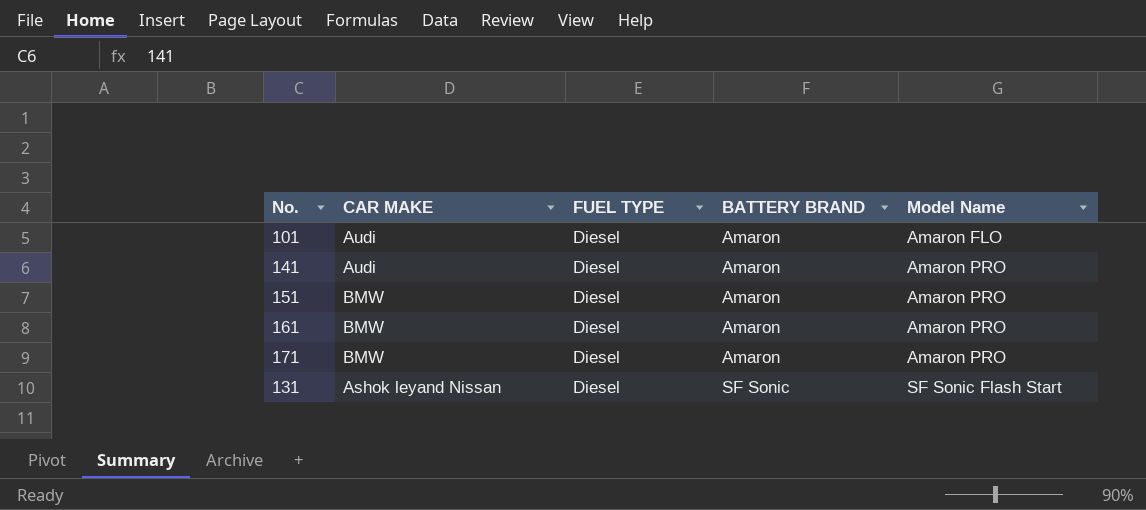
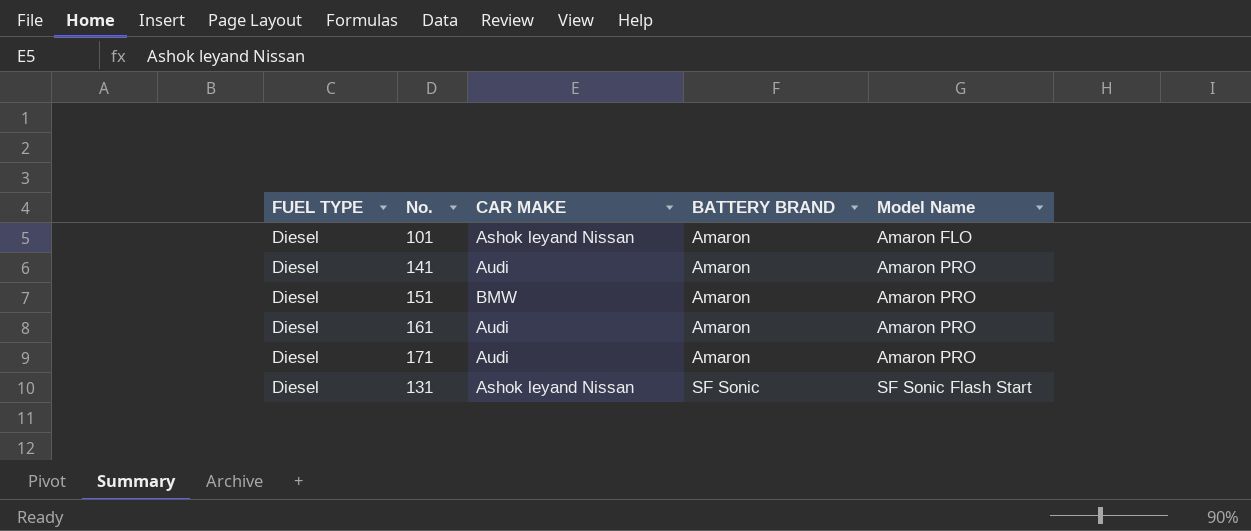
column FUEL TYPE | position: 3 -> 1
101 | CAR MAKE: Audi -> Ashok leyand Nissan
161 | CAR MAKE: BMW -> Audi
171 | CAR MAKE: BMW -> Audi

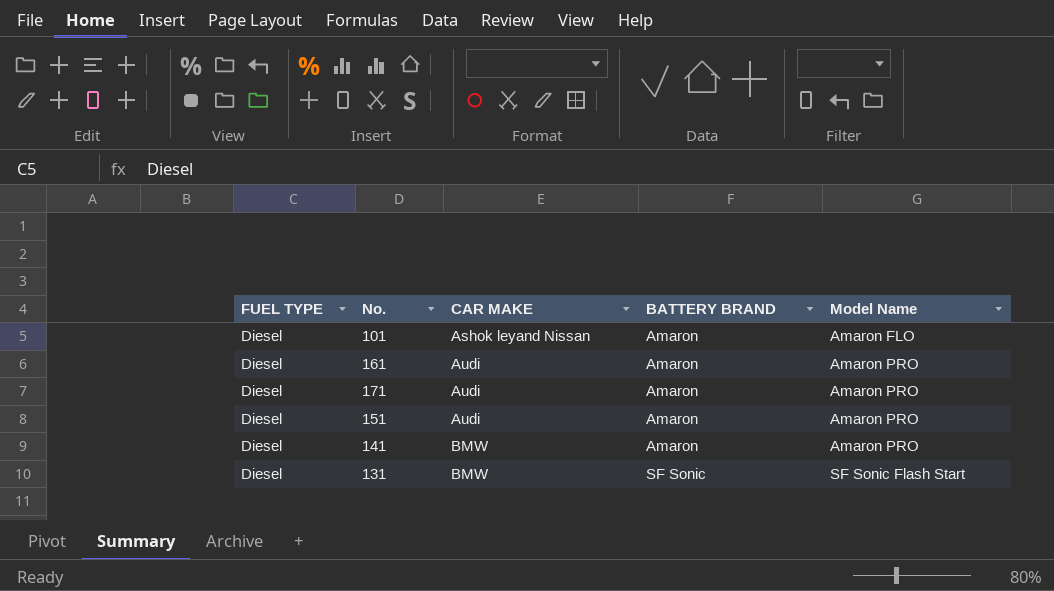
row order: BATTERY BRAND ascending -> CAR MAKE ascending
151 | CAR MAKE: BMW -> Audi
141 | CAR MAKE: Audi -> BMW
131 | CAR MAKE: Ashok leyand Nissan -> BMW

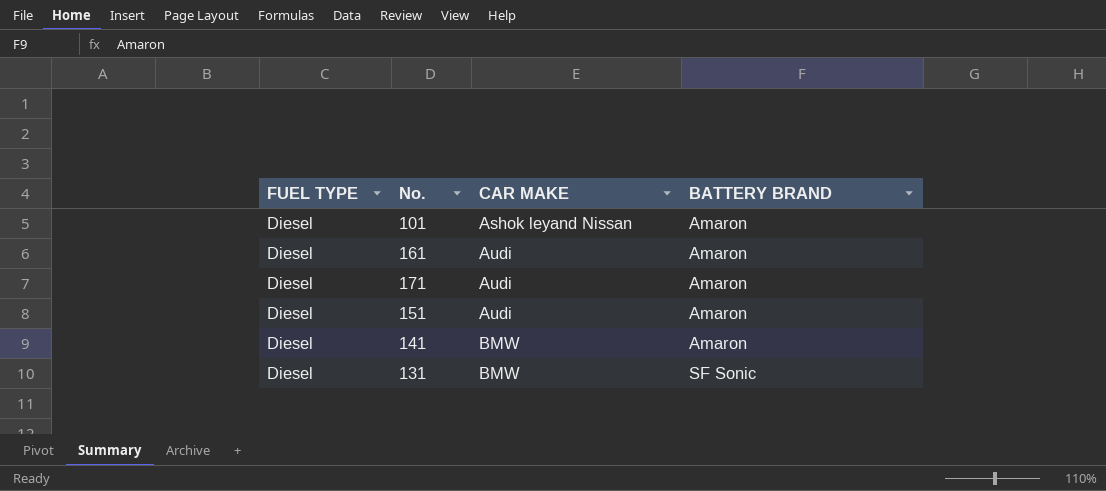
column Model Name | position: 5 -> none

